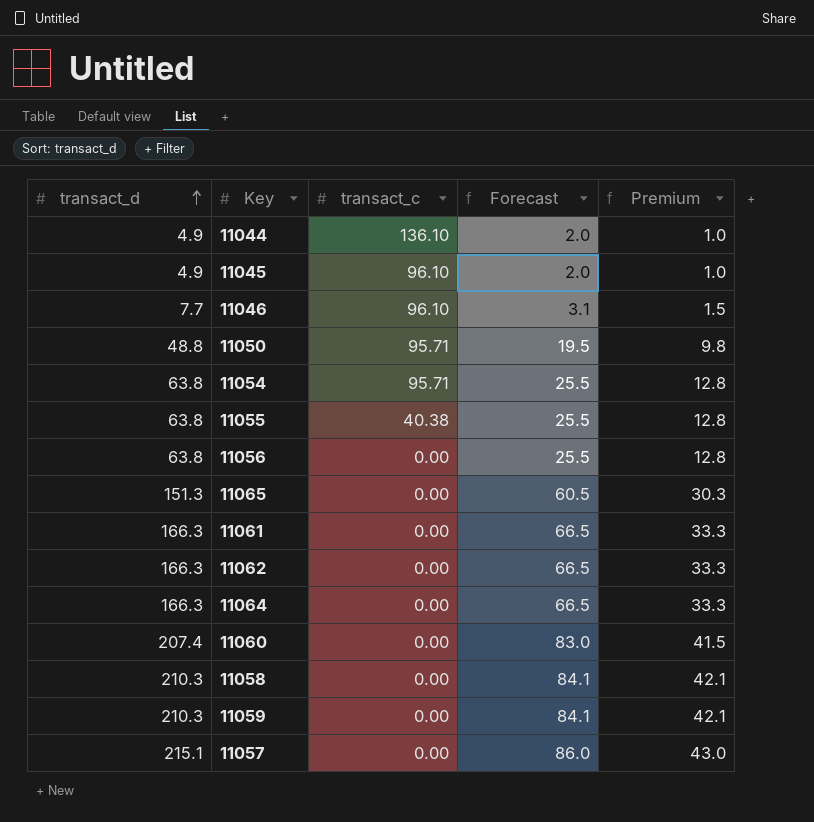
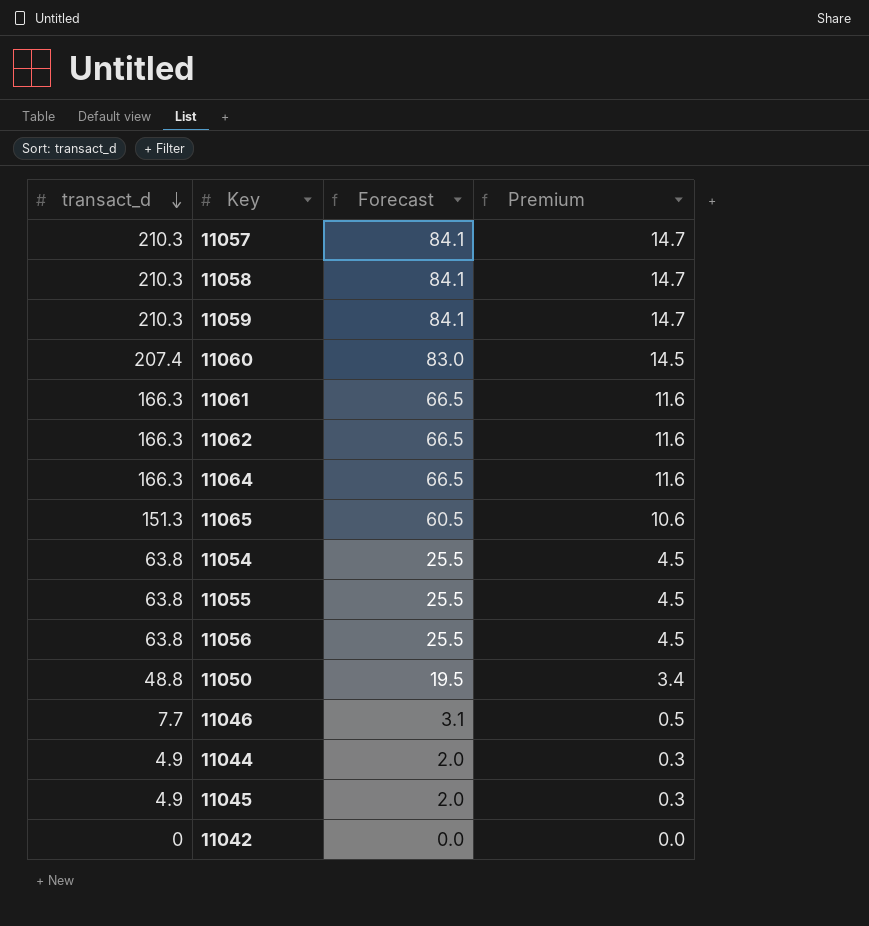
row order: transact_d ascending -> transact_d descending
column transact_c | position: 3 -> none
column Premium | formula: [transact_d] * 0.2 -> [transact_d] * 0.07
11057 | transact_d: 215.1 -> 210.3
11057 | Forecast: 86.0 -> 84.1
row 11042: none -> 0 | 0.0 | 0.0

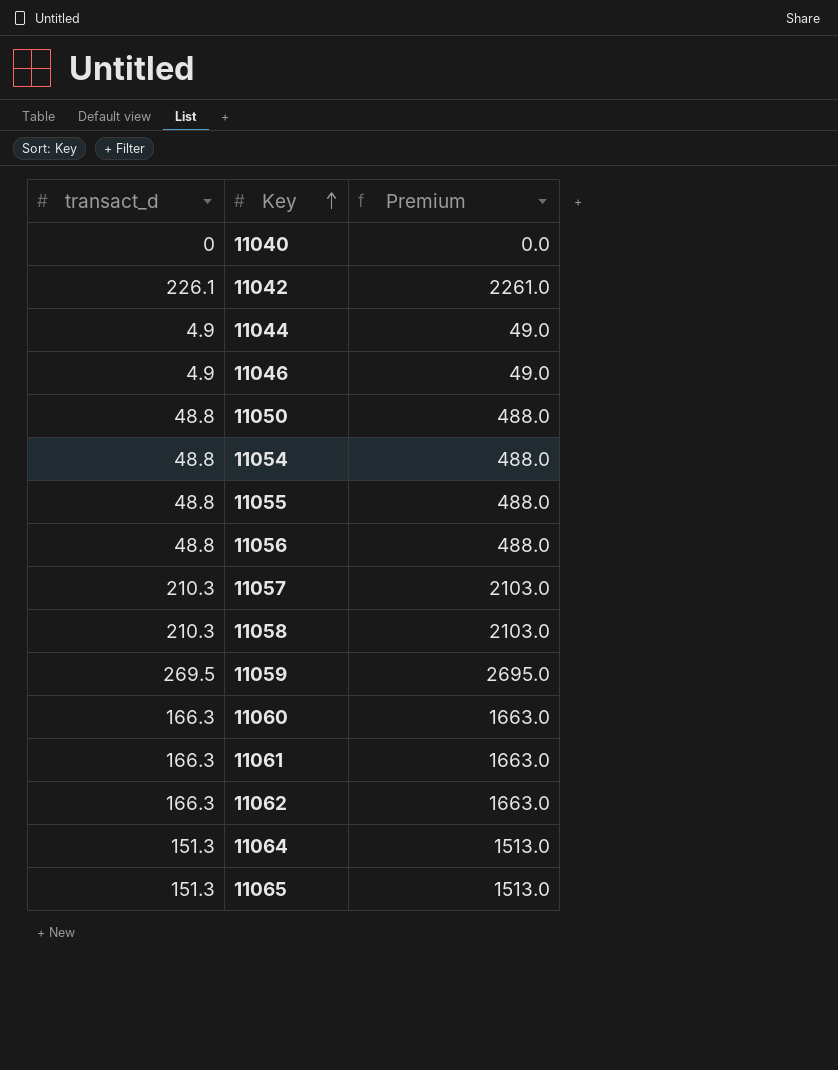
row order: transact_d descending -> Key ascending
column Forecast | formula: [transact_d] * 0.4 -> none
column Premium | formula: [transact_d] * 0.07 -> [transact_d] * 10
row 11045: 4.9 | 2.0 | 0.3 -> none
row 11040: none -> 0 | 0.0
11042 | transact_d: 0 -> 226.1
11046 | transact_d: 7.7 -> 4.9
11054 | transact_d: 63.8 -> 48.8
11055 | transact_d: 63.8 -> 48.8
11056 | transact_d: 63.8 -> 48.8
11059 | transact_d: 210.3 -> 269.5
11060 | transact_d: 207.4 -> 166.3
11064 | transact_d: 166.3 -> 151.3

